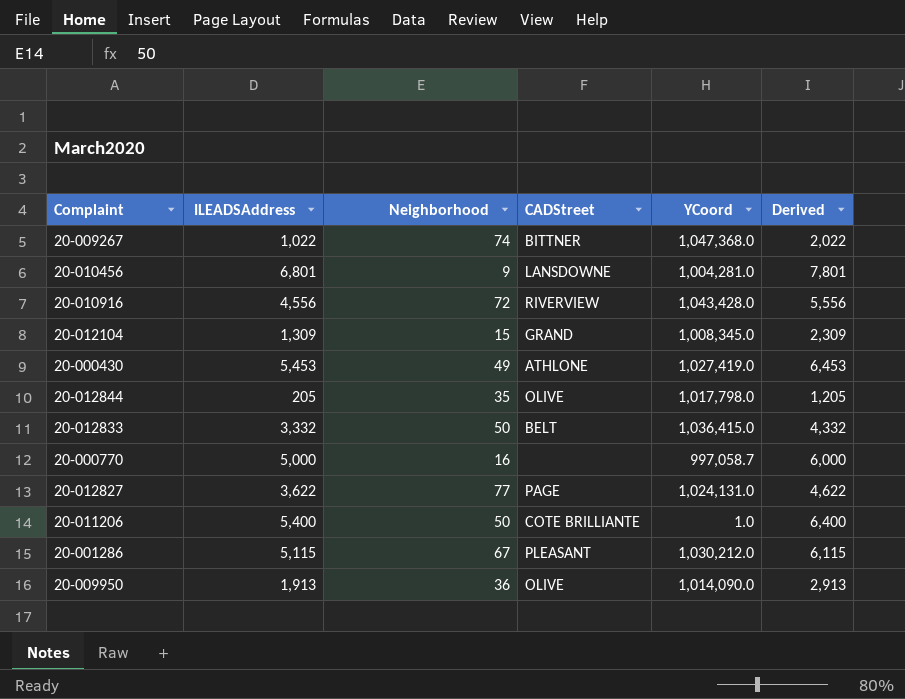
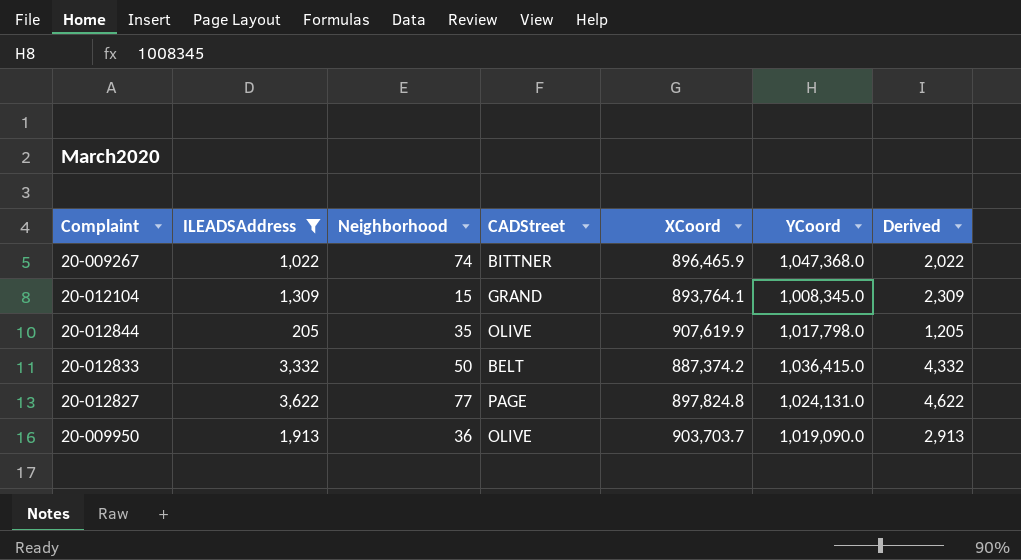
filter: none -> ILEADSAddress <= 3,622
column XCoord | position: none -> 5
20-009950 | YCoord: 1,014,090.0 -> 1,019,090.0

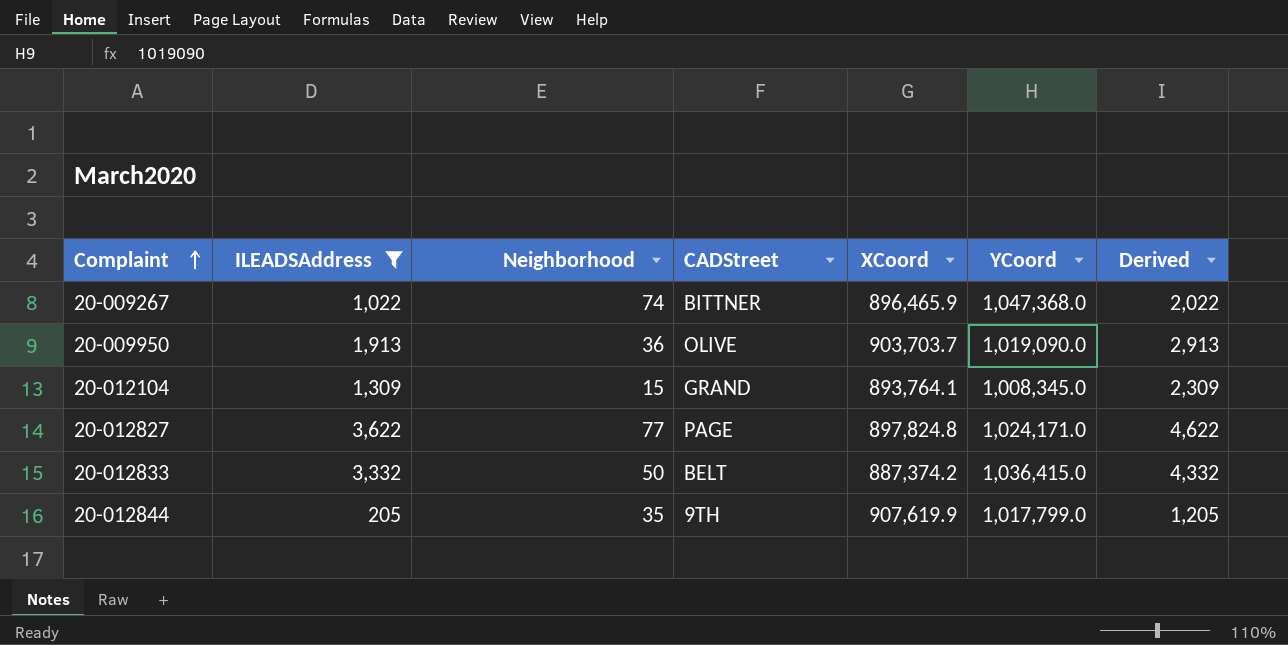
row order: none -> Complaint ascending
20-012827 | YCoord: 1,024,131.0 -> 1,024,171.0
20-012844 | CADStreet: OLIVE -> 9TH
20-012844 | YCoord: 1,017,798.0 -> 1,017,799.0

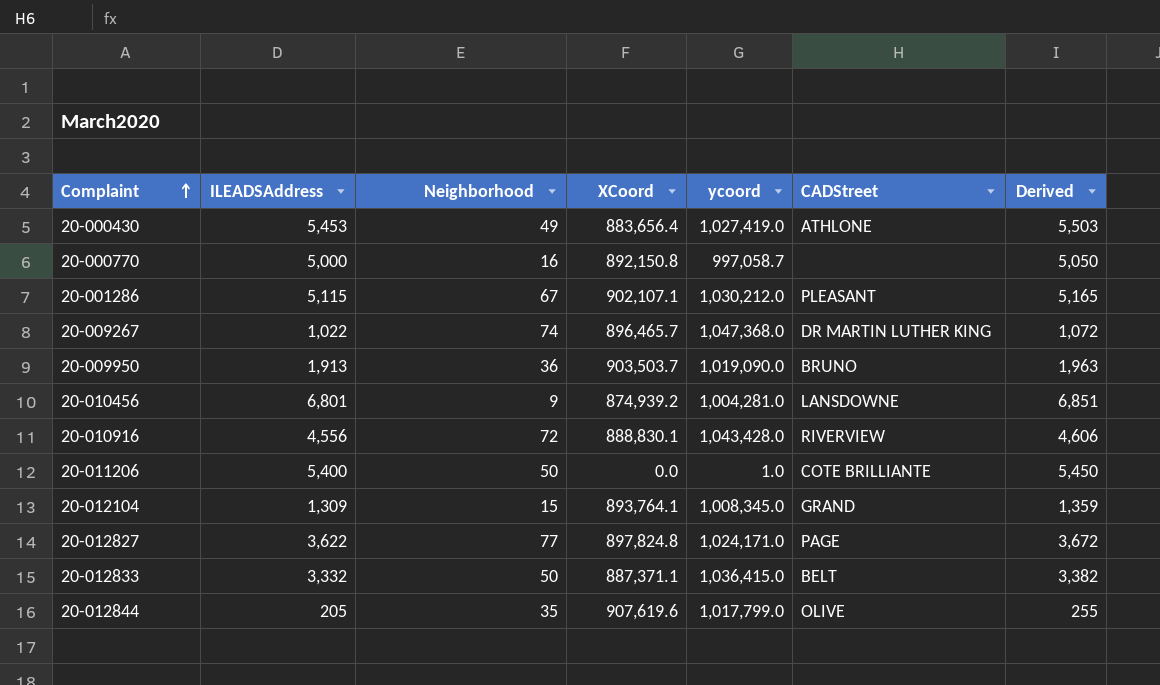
filter: ILEADSAddress <= 3,622 -> none
column name: YCoord -> ycoord
column CADStreet | position: 4 -> 6
column Derived | formula: [ILEADSAddress] + 1000 -> [ILEADSAddress] + 50
20-009267 | XCoord: 896,465.9 -> 896,465.7
20-009267 | CADStreet: BITTNER -> DR MARTIN LUTHER KING
20-009950 | XCoord: 903,703.7 -> 903,503.7
20-009950 | CADStreet: OLIVE -> BRUNO
20-012833 | XCoord: 887,374.2 -> 887,371.1
20-012844 | XCoord: 907,619.9 -> 907,619.6
20-012844 | CADStreet: 9TH -> OLIVE

